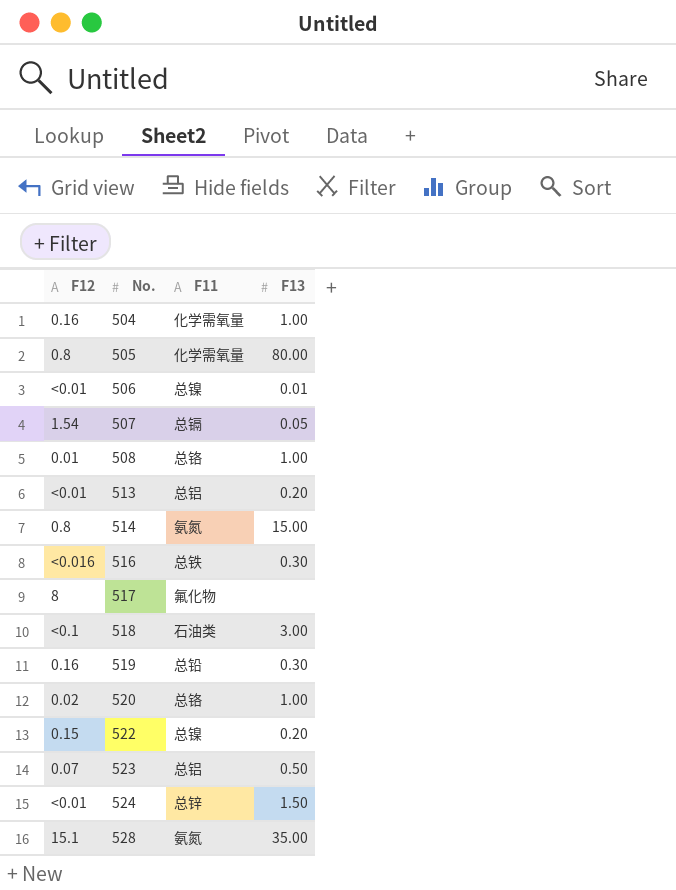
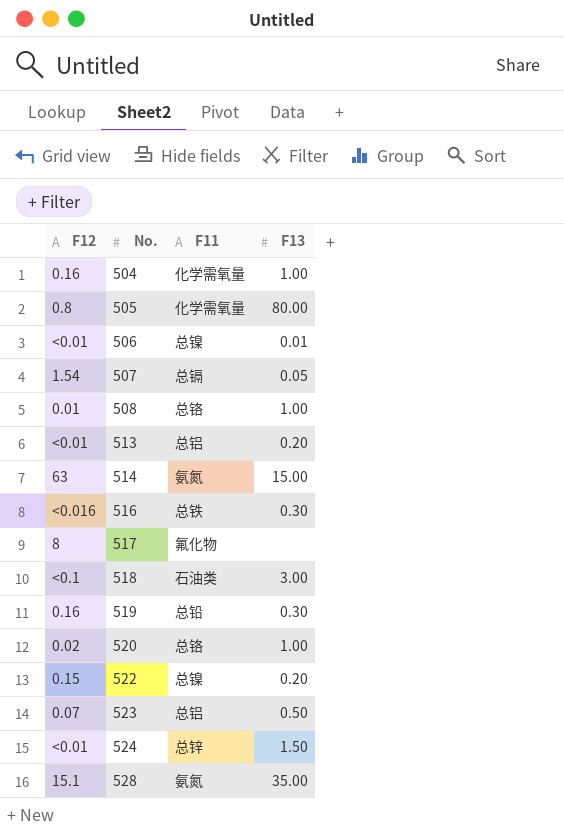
514 | F12: 0.8 -> 63

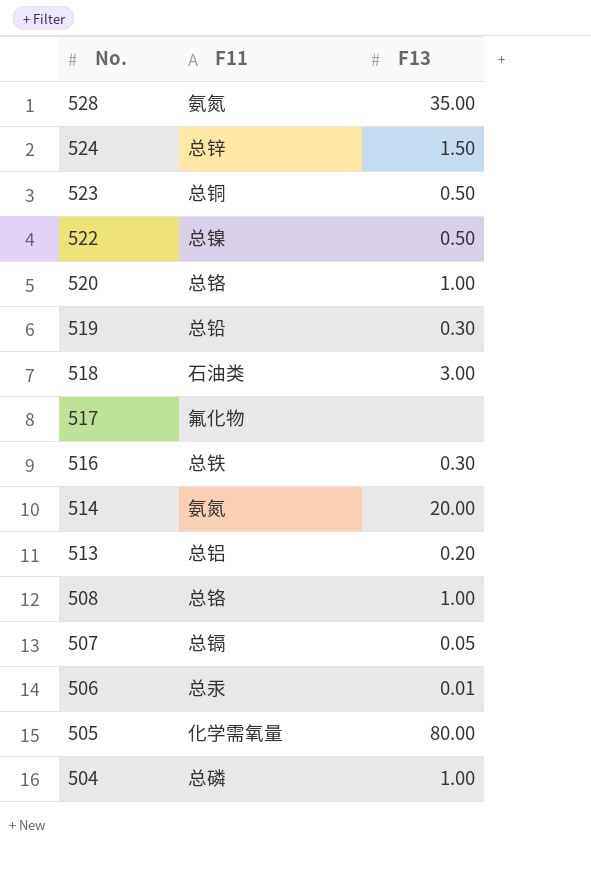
row order: No. ascending -> No. descending
column F12 | position: 1 -> none
523 | F11: 总铝 -> 总铜
522 | F13: 0.20 -> 0.50
514 | F13: 15.00 -> 20.00
506 | F11: 总镍 -> 总汞
504 | F11: 化学需氧量 -> 总磷

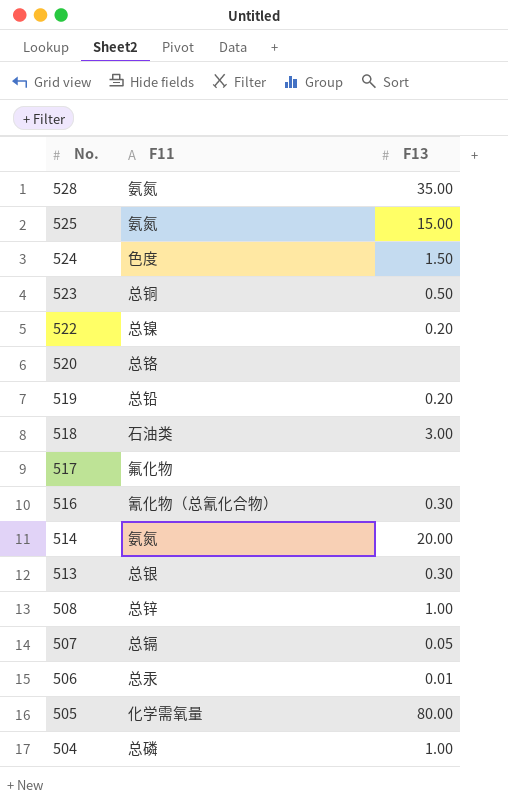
row 525: none -> 氨氮 | 15.00
524 | F11: 总锌 -> 色度
522 | F13: 0.50 -> 0.20
520 | F13: 1.00 -> none
519 | F13: 0.30 -> 0.20
516 | F11: 总铁 -> 氰化物（总氰化合物）
513 | F11: 总铝 -> 总银
513 | F13: 0.20 -> 0.30
508 | F11: 总铬 -> 总锌

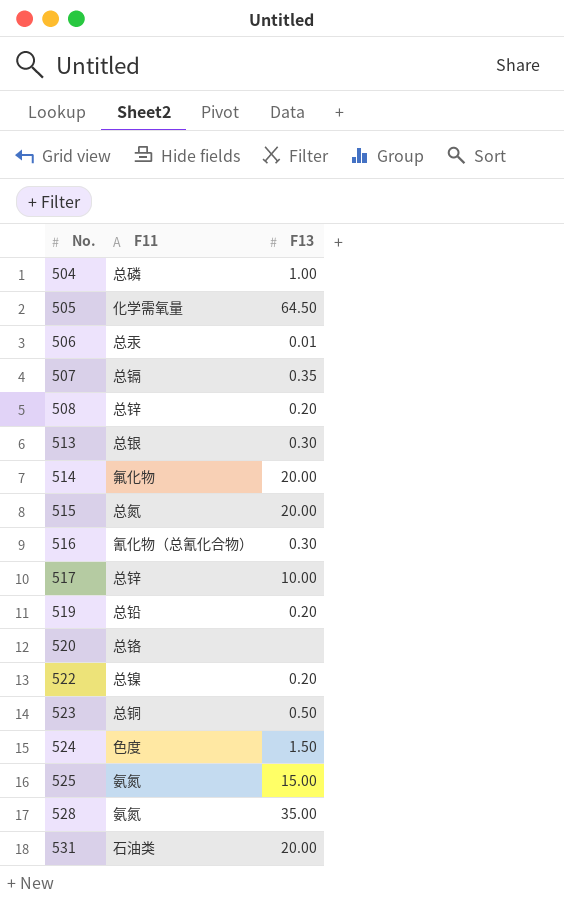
row order: No. descending -> No. ascending
row 518: 石油类 | 3.00 -> none
505 | F13: 80.00 -> 64.50
507 | F13: 0.05 -> 0.35
508 | F13: 1.00 -> 0.20
514 | F11: 氨氮 -> 氟化物
row 515: none -> 总氮 | 20.00
517 | F11: 氟化物 -> 总锌
517 | F13: none -> 10.00
row 531: none -> 石油类 | 20.00

